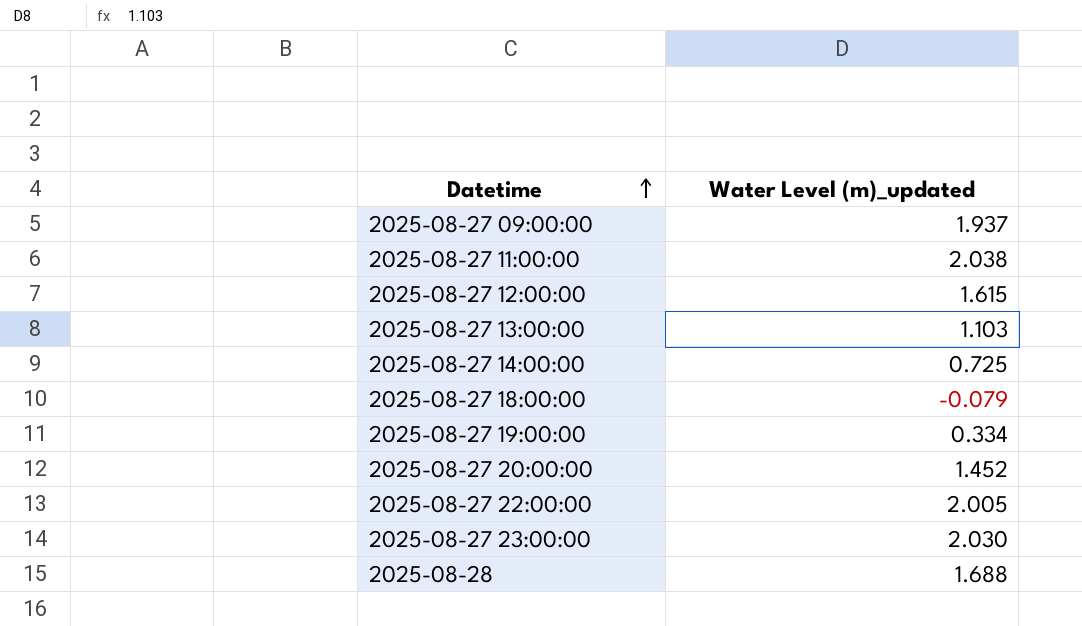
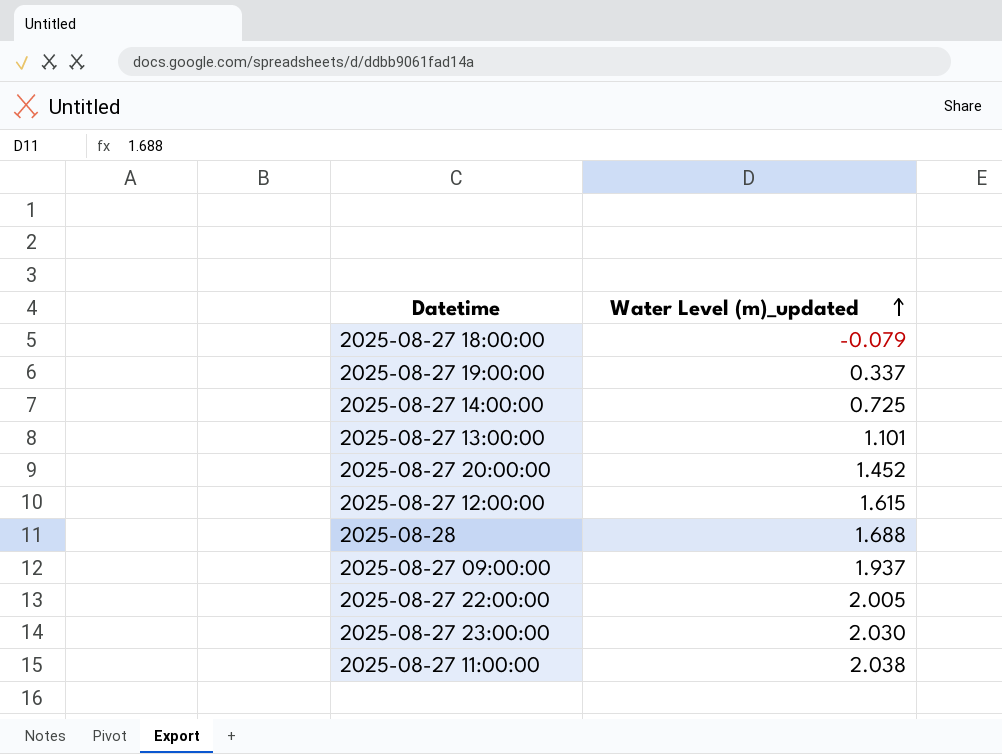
row order: Datetime ascending -> Water Level (m)_updated ascending
2025-08-27 19:00:00 | Water Level (m)_updated: 0.334 -> 0.337
2025-08-27 13:00:00 | Water Level (m)_updated: 1.103 -> 1.101

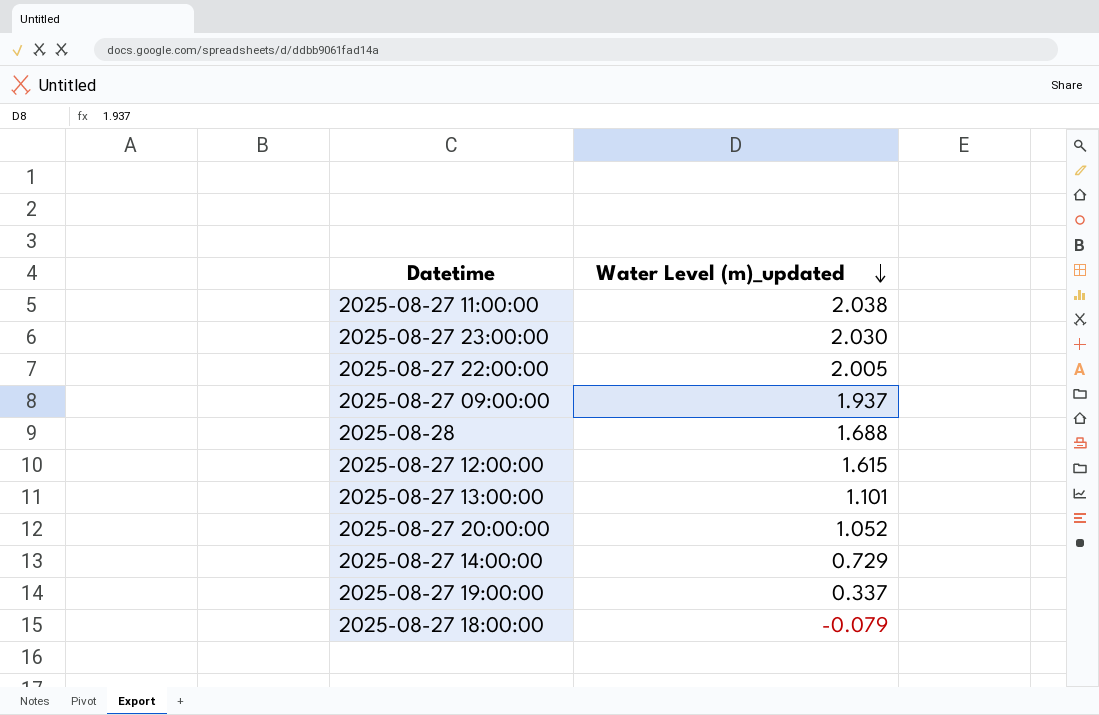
row order: Water Level (m)_updated ascending -> Water Level (m)_updated descending
2025-08-27 20:00:00 | Water Level (m)_updated: 1.452 -> 1.052
2025-08-27 14:00:00 | Water Level (m)_updated: 0.725 -> 0.729

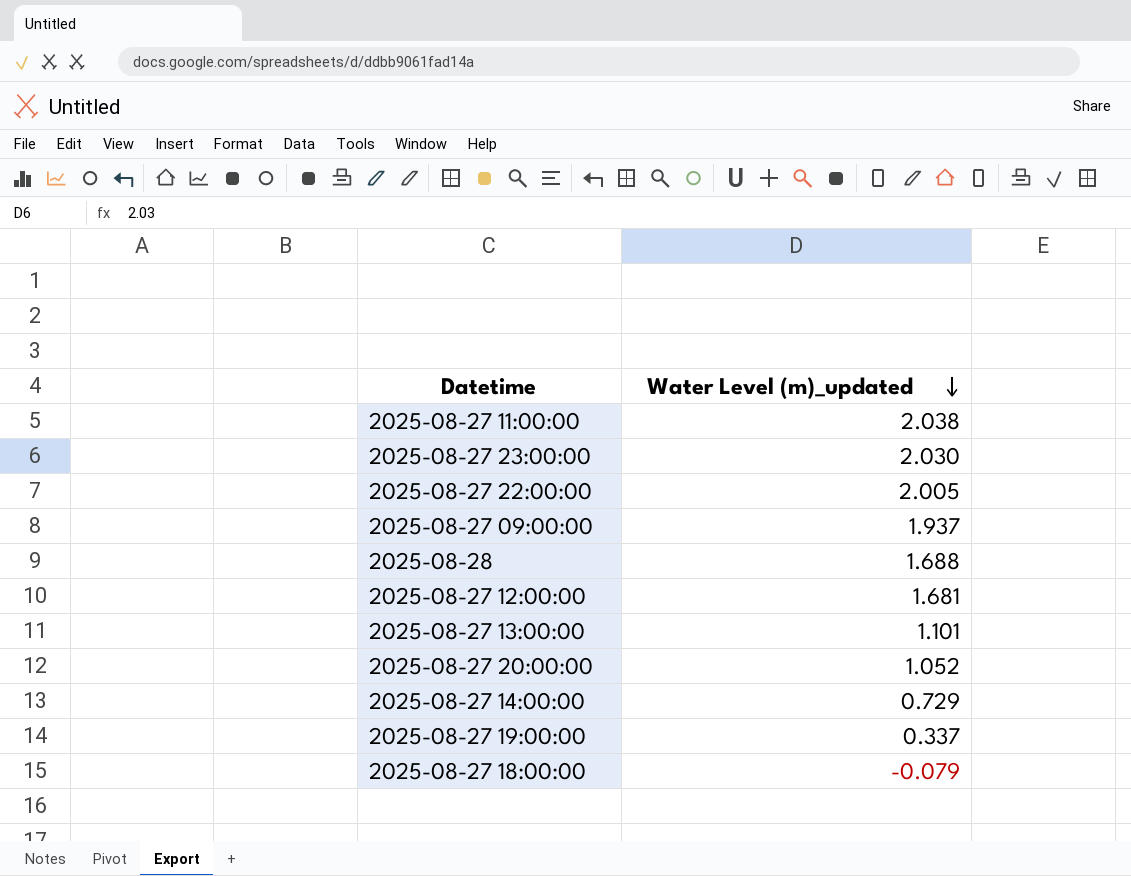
2025-08-27 12:00:00 | Water Level (m)_updated: 1.615 -> 1.681

